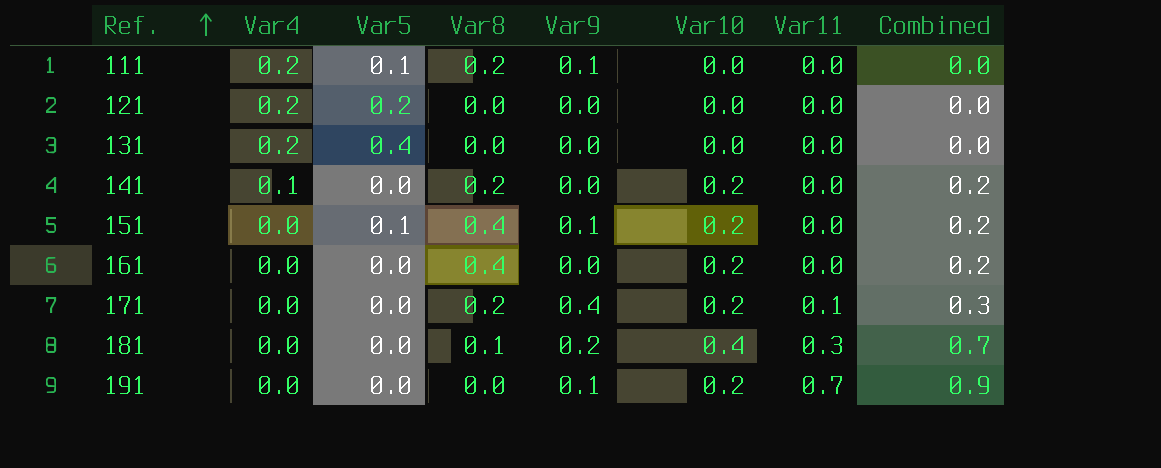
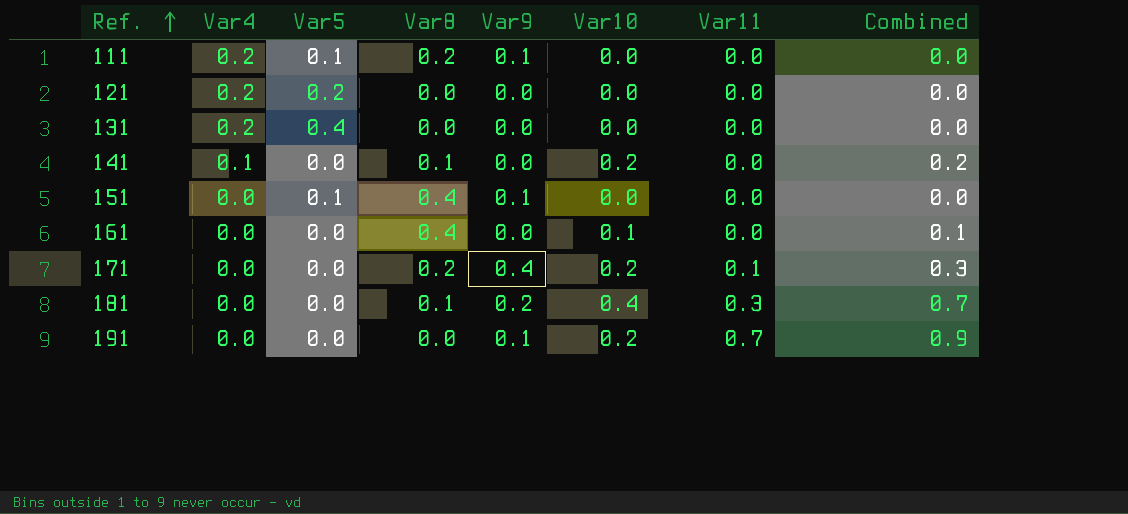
141 | Var8: 0.2 -> 0.1
151 | Var10: 0.2 -> 0.0
151 | Combined: 0.2 -> 0.0
161 | Var10: 0.2 -> 0.1
161 | Combined: 0.2 -> 0.1

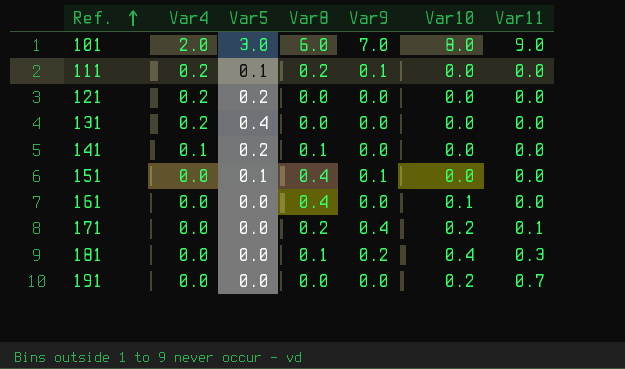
column Combined | formula: [Var10] + [Var11] -> none
row 101: none -> 2.0 | 3.0 | 6.0 | 7.0 | 8.0 | 9.0
141 | Var5: 0.0 -> 0.2
141 | Var10: 0.2 -> 0.0
191 | Var9: 0.1 -> 0.0

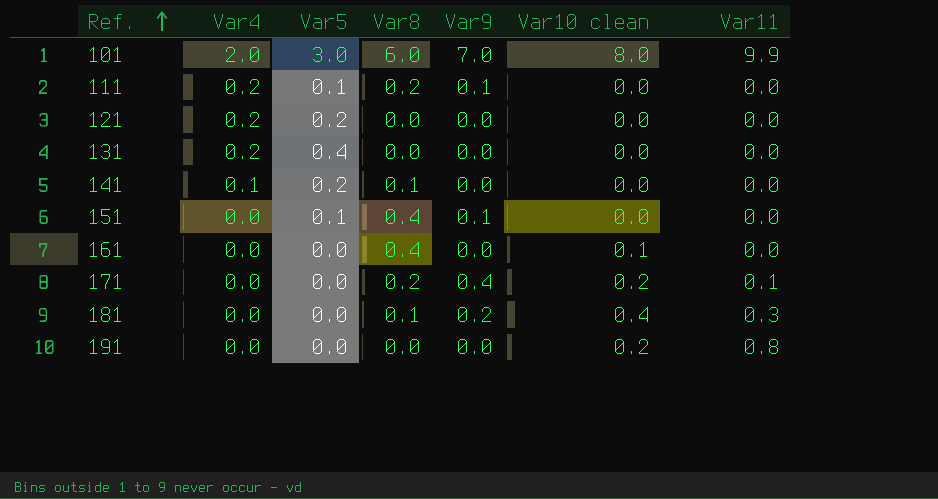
column name: Var10 -> Var10 clean
101 | Var11: 9.0 -> 9.9
191 | Var11: 0.7 -> 0.8

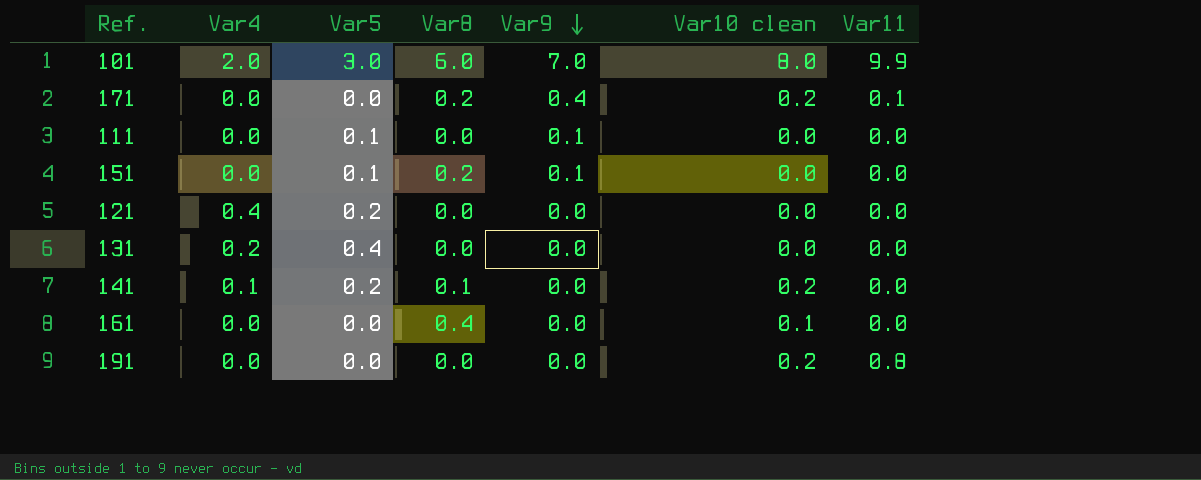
row order: Ref. ascending -> Var9 descending
row 181: 0.0 | 0.0 | 0.1 | 0.2 | 0.4 | 0.3 -> none
111 | Var4: 0.2 -> 0.0
111 | Var8: 0.2 -> 0.0
151 | Var8: 0.4 -> 0.2
121 | Var4: 0.2 -> 0.4
141 | Var10 clean: 0.0 -> 0.2

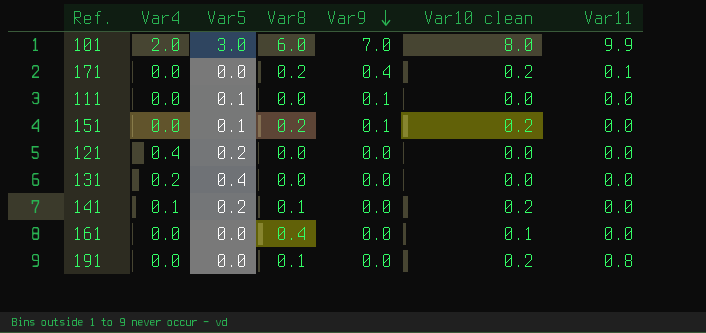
151 | Var10 clean: 0.0 -> 0.2
191 | Var8: 0.0 -> 0.1

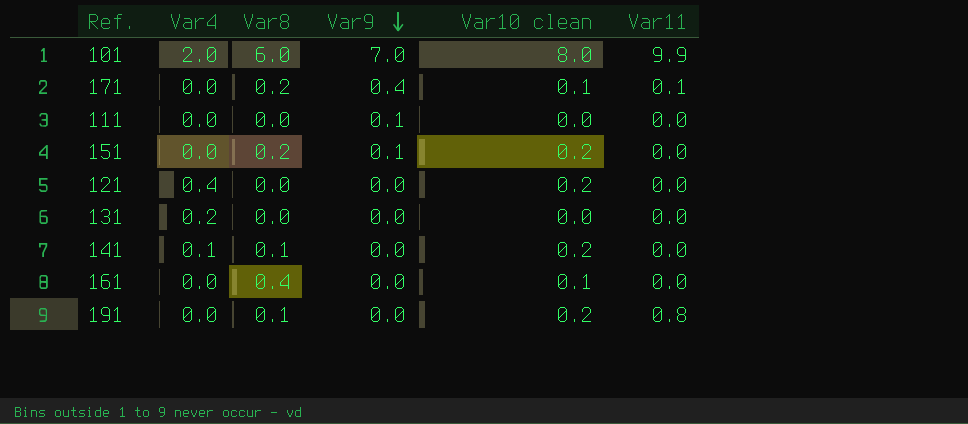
column Var5 | position: 3 -> none
171 | Var10 clean: 0.2 -> 0.1
121 | Var10 clean: 0.0 -> 0.2

